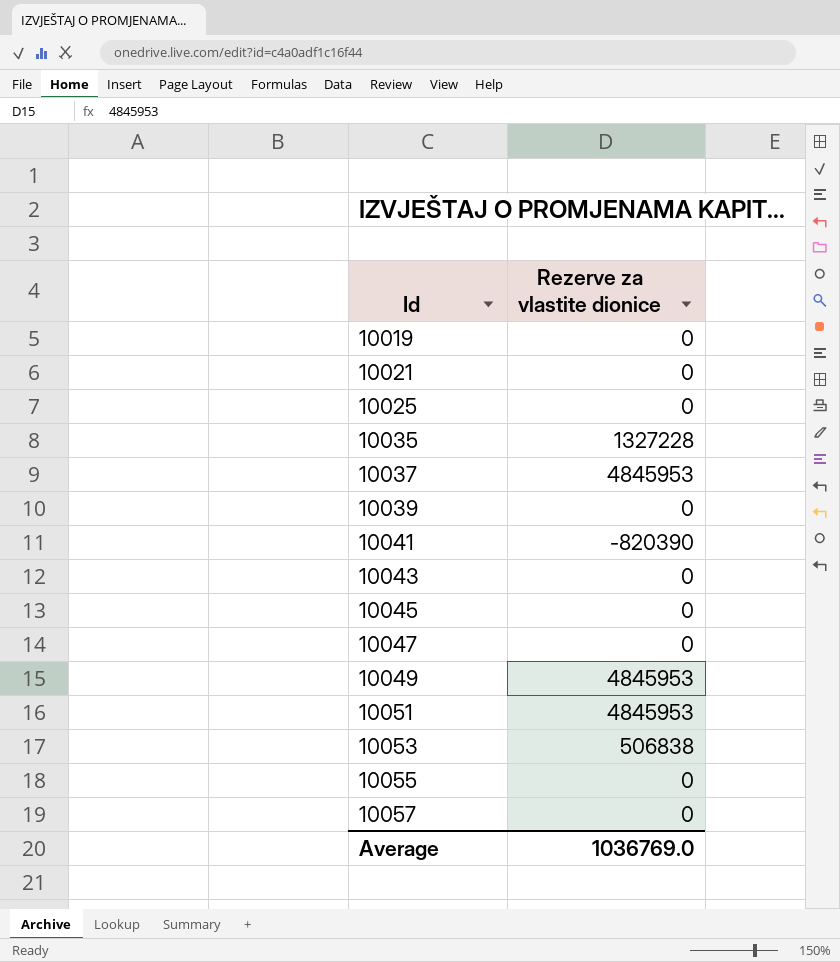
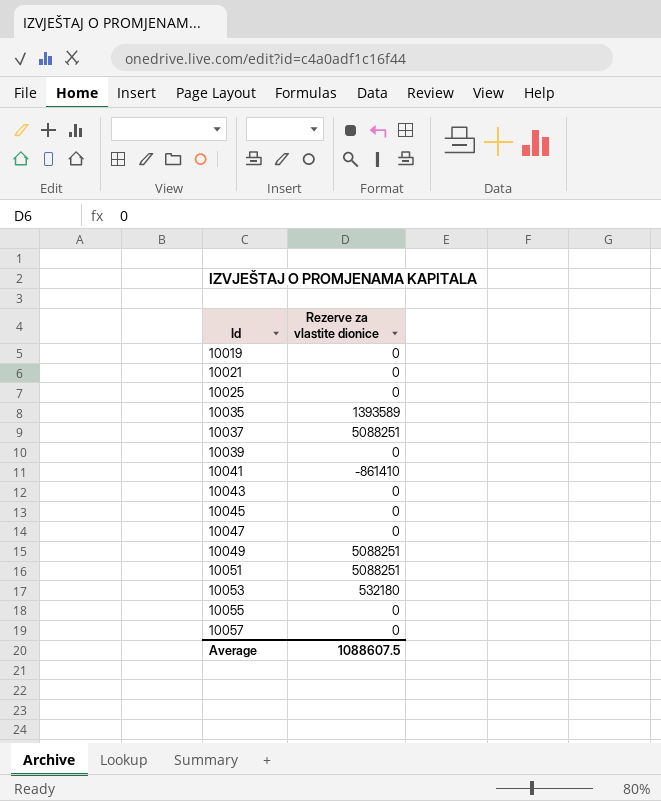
10035 | Rezerve za vlastite dionice: 1327228 -> 1393589
10037 | Rezerve za vlastite dionice: 4845953 -> 5088251
10041 | Rezerve za vlastite dionice: -820390 -> -861410
10049 | Rezerve za vlastite dionice: 4845953 -> 5088251
10051 | Rezerve za vlastite dionice: 4845953 -> 5088251
10053 | Rezerve za vlastite dionice: 506838 -> 532180
Average | Rezerve za vlastite dionice: 1036769.0 -> 1088607.5

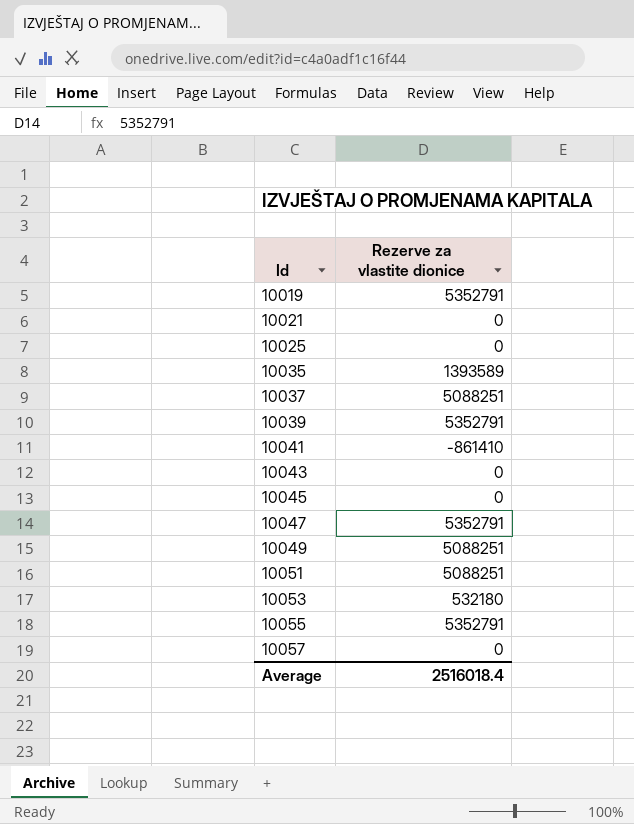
10019 | Rezerve za vlastite dionice: 0 -> 5352791
10039 | Rezerve za vlastite dionice: 0 -> 5352791
10047 | Rezerve za vlastite dionice: 0 -> 5352791
10055 | Rezerve za vlastite dionice: 0 -> 5352791
Average | Rezerve za vlastite dionice: 1088607.5 -> 2516018.4

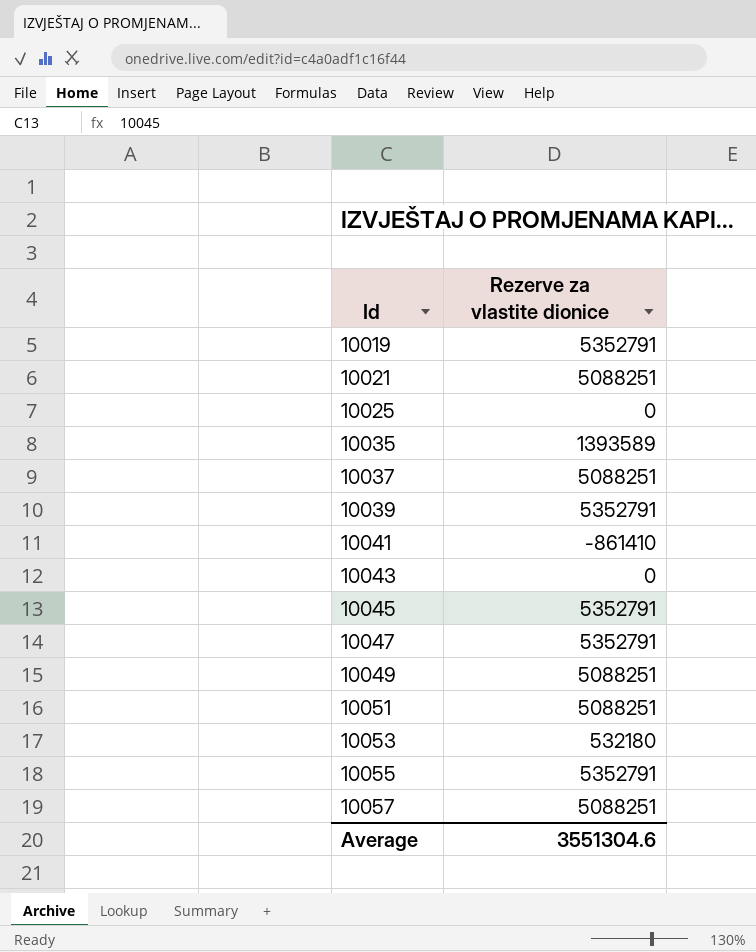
10021 | Rezerve za vlastite dionice: 0 -> 5088251
10045 | Rezerve za vlastite dionice: 0 -> 5352791
10057 | Rezerve za vlastite dionice: 0 -> 5088251
Average | Rezerve za vlastite dionice: 2516018.4 -> 3551304.6

